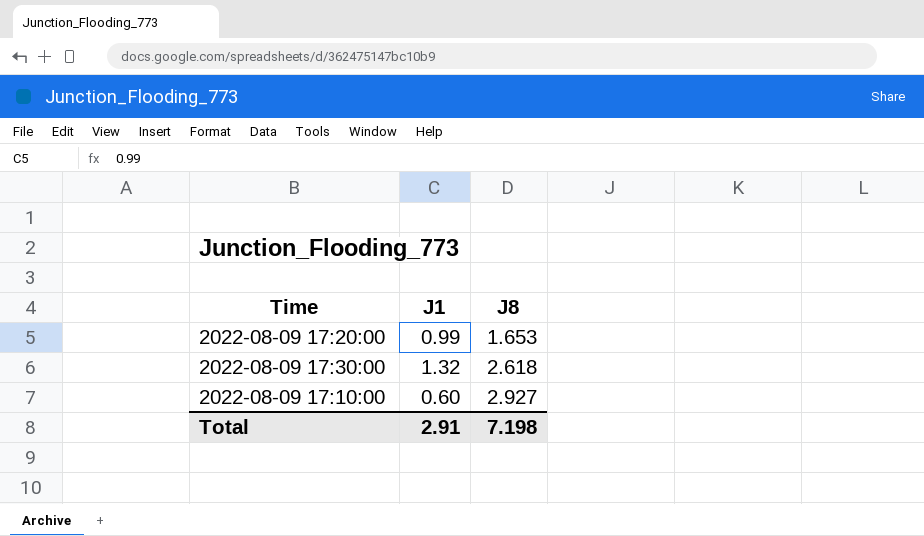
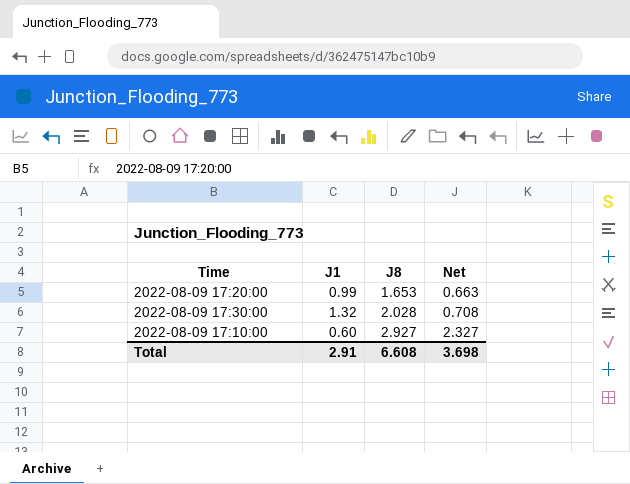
column Net | formula: none -> [J8] - [J1]
2022-08-09 17:30:00 | J8: 2.618 -> 2.028
Total | J8: 7.198 -> 6.608

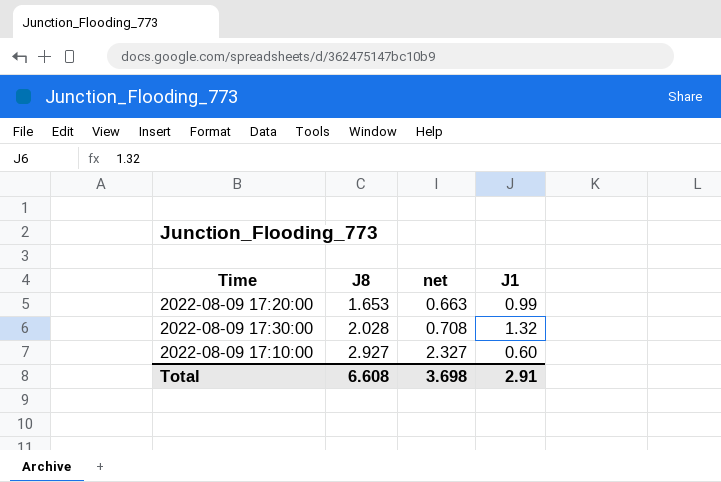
column name: Net -> net
column J1 | position: 2 -> 4

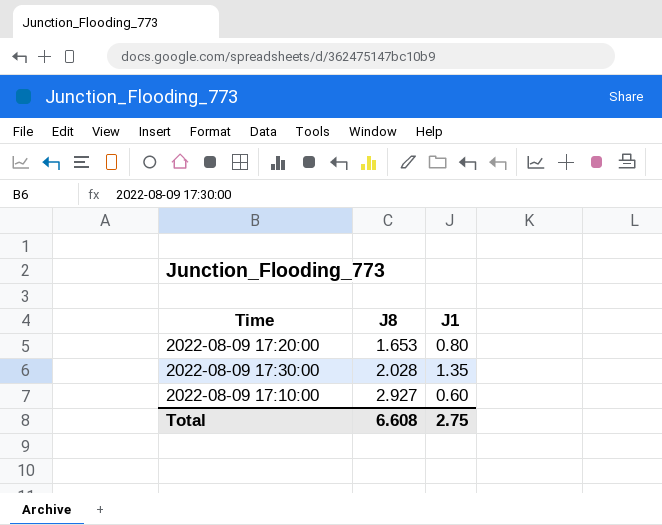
column net | formula: [J8] - [J1] -> none
2022-08-09 17:20:00 | J1: 0.99 -> 0.80
2022-08-09 17:30:00 | J1: 1.32 -> 1.35
Total | J1: 2.91 -> 2.75

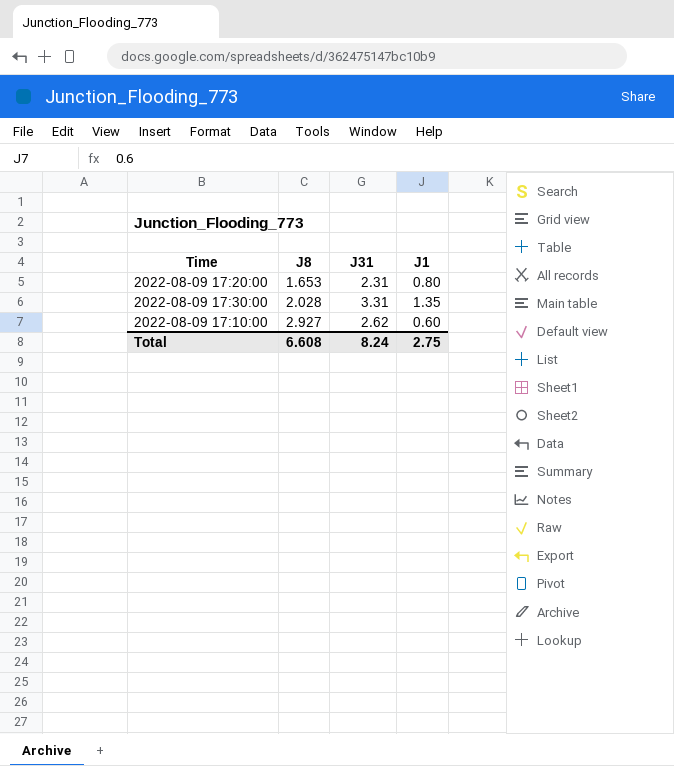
column J31 | position: none -> 3

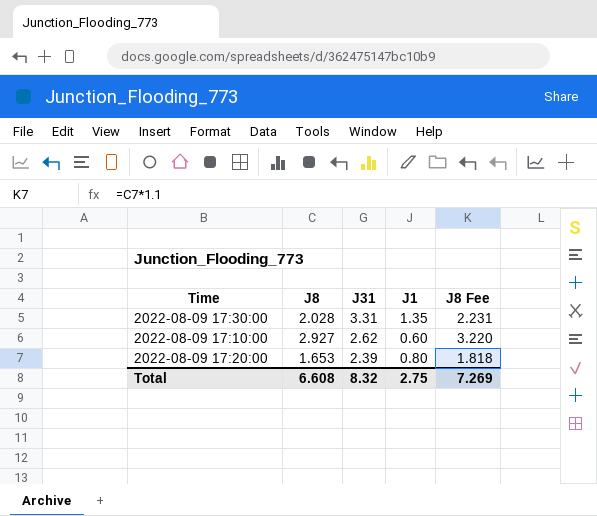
row order: J8 ascending -> J31 descending
column J8 Fee | formula: none -> [J8] * 1.1
2022-08-09 17:20:00 | J31: 2.31 -> 2.39
Total | J31: 8.24 -> 8.32

